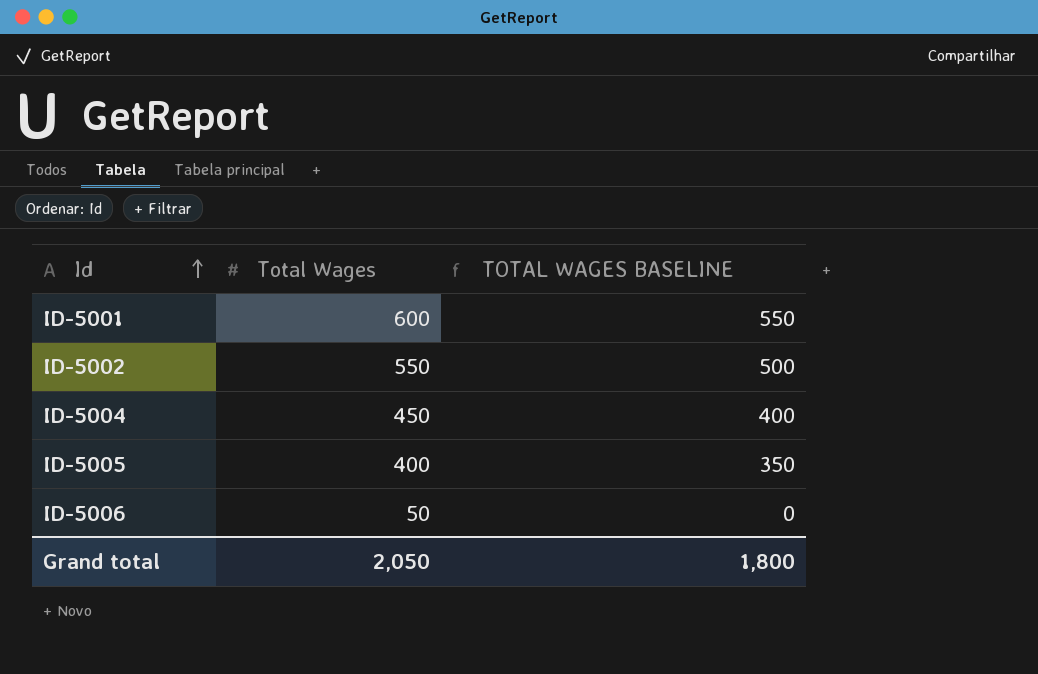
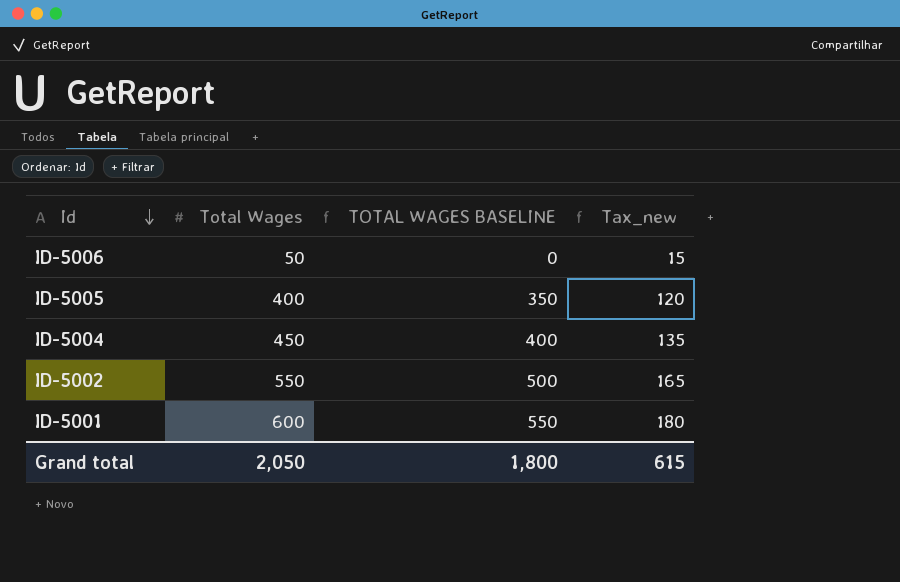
row order: Id ascending -> Id descending
column Tax_new | formula: none -> [Total Wages] * 0.3

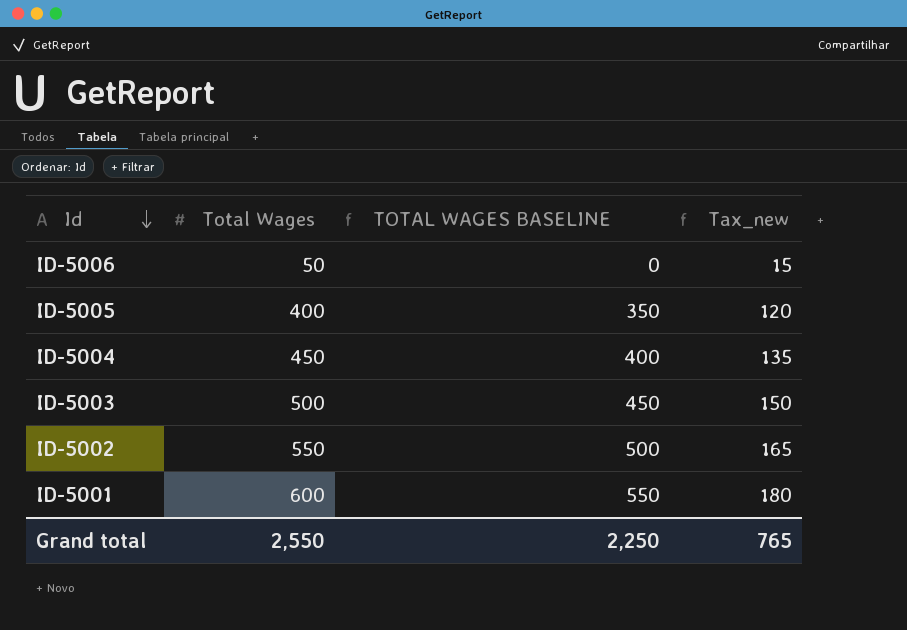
row ID-5003: none -> 500 | 450 | 150
Grand total | Total Wages: 2,050 -> 2,550
Grand total | TOTAL WAGES BASELINE: 1,800 -> 2,250
Grand total | Tax_new: 615 -> 765

